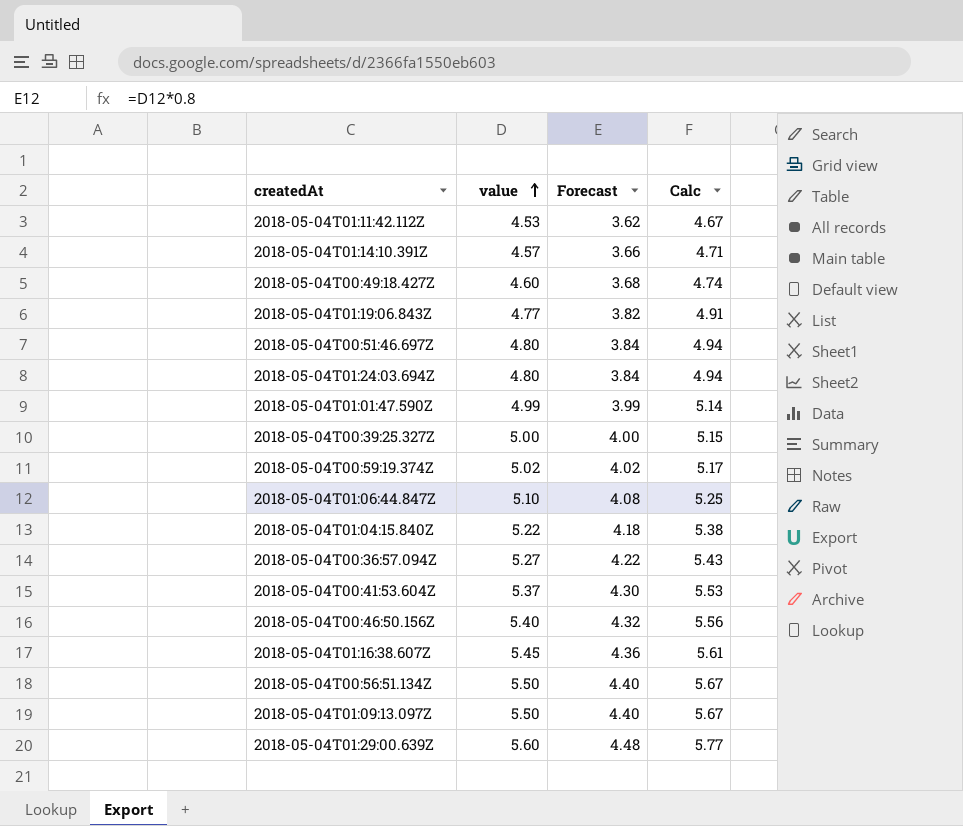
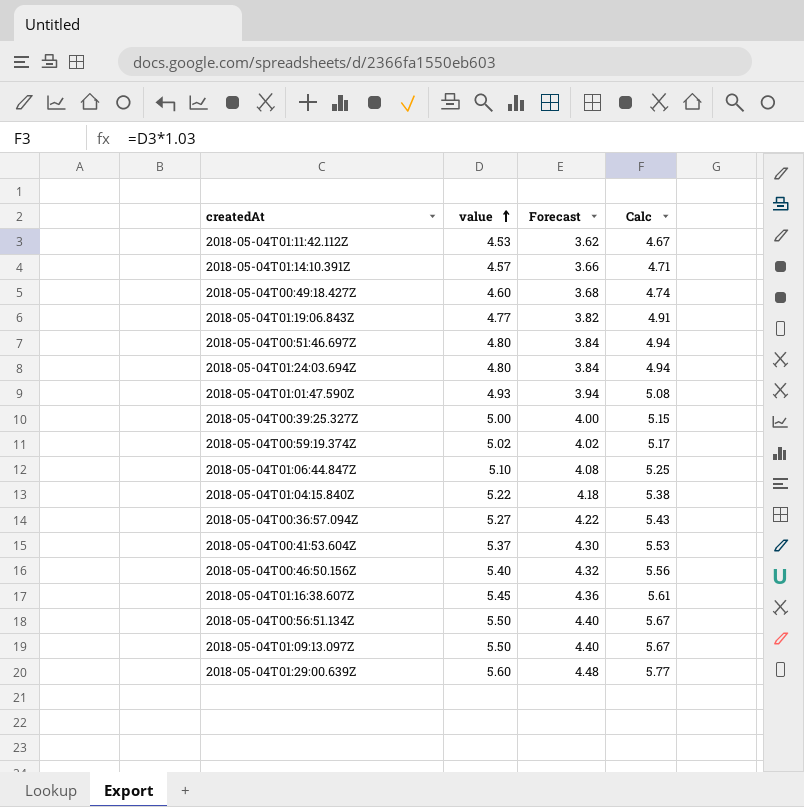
2018-05-04T01:01:47.590Z | value: 4.99 -> 4.93
2018-05-04T01:01:47.590Z | Forecast: 3.99 -> 3.94
2018-05-04T01:01:47.590Z | Calc: 5.14 -> 5.08

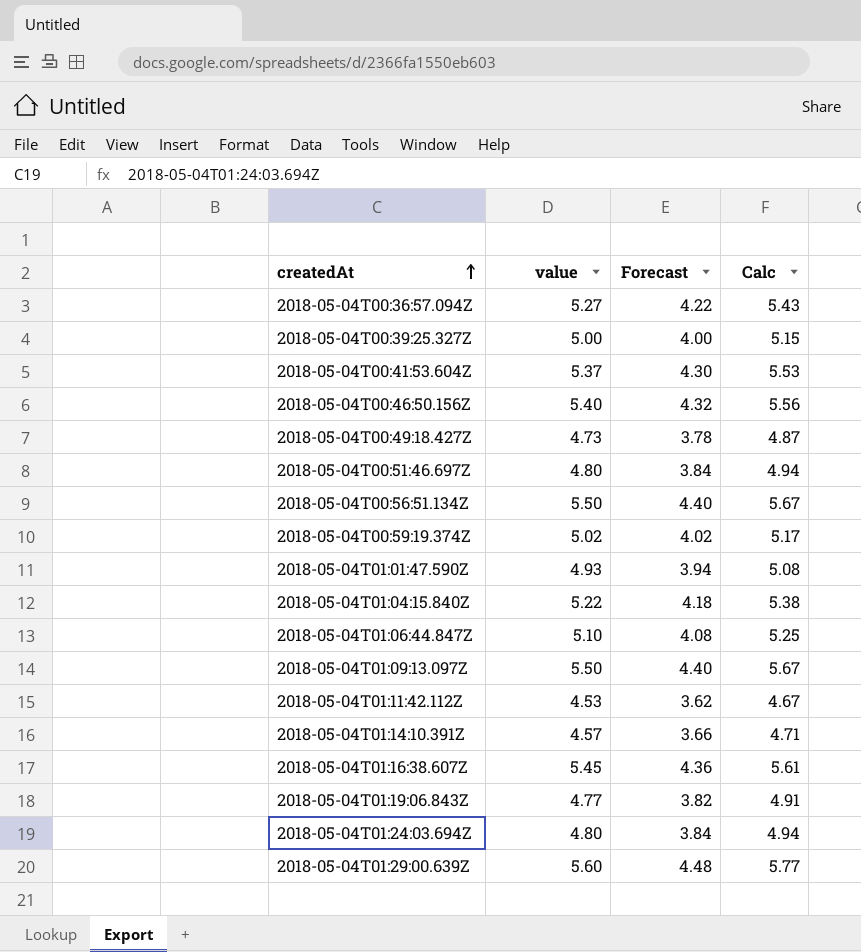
row order: value ascending -> createdAt ascending
2018-05-04T00:49:18.427Z | value: 4.60 -> 4.73
2018-05-04T00:49:18.427Z | Forecast: 3.68 -> 3.78
2018-05-04T00:49:18.427Z | Calc: 4.74 -> 4.87

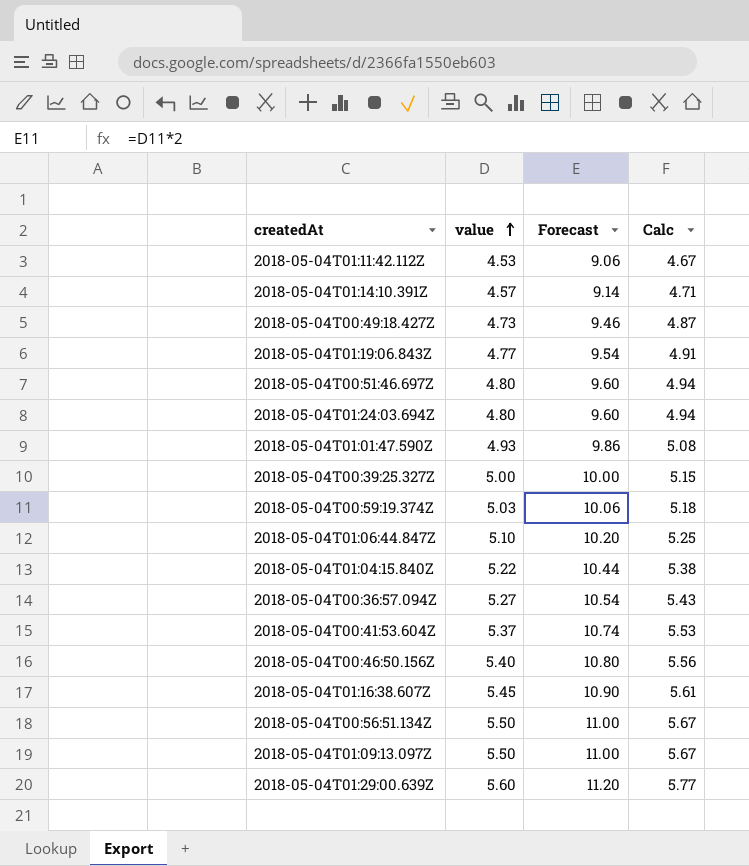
row order: createdAt ascending -> value ascending
column Forecast | formula: [value] * 0.8 -> [value] * 2
2018-05-04T00:59:19.374Z | value: 5.02 -> 5.03
2018-05-04T00:59:19.374Z | Calc: 5.17 -> 5.18

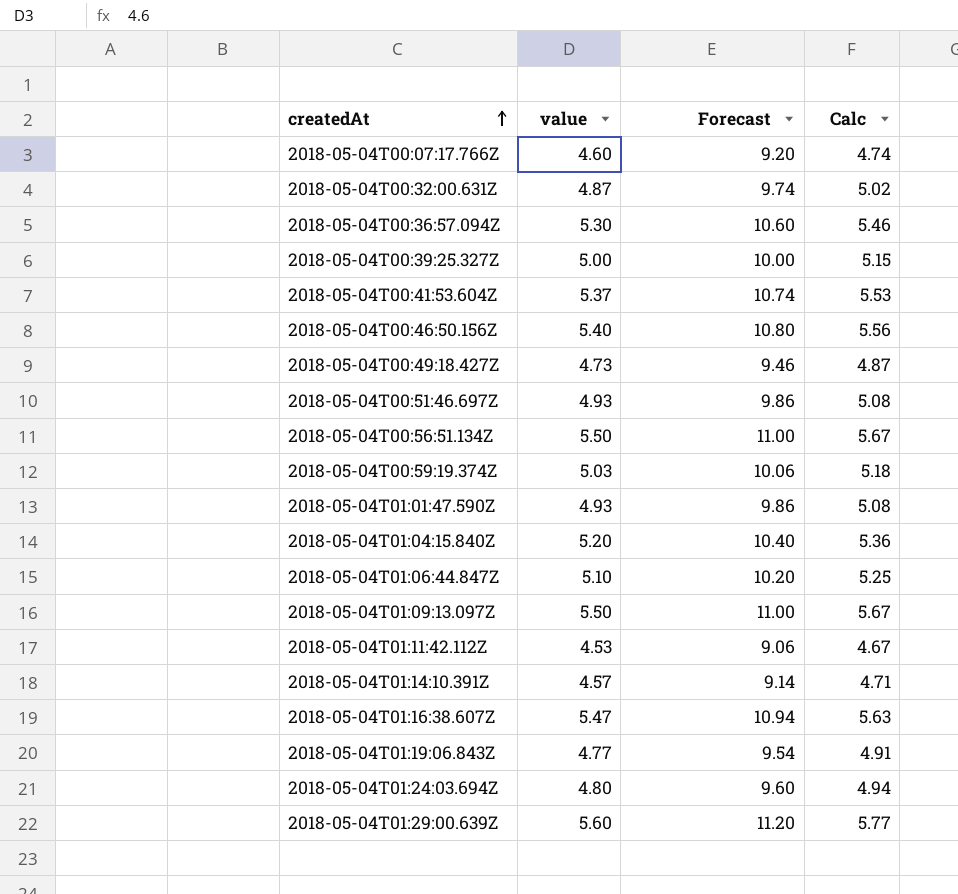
row order: value ascending -> createdAt ascending
row 2018-05-04T00:07:17.766Z: none -> 4.60 | 9.20 | 4.74
row 2018-05-04T00:32:00.631Z: none -> 4.87 | 9.74 | 5.02
2018-05-04T00:36:57.094Z | value: 5.27 -> 5.30
2018-05-04T00:36:57.094Z | Forecast: 10.54 -> 10.60
2018-05-04T00:36:57.094Z | Calc: 5.43 -> 5.46
2018-05-04T00:51:46.697Z | value: 4.80 -> 4.93
2018-05-04T00:51:46.697Z | Forecast: 9.60 -> 9.86
2018-05-04T00:51:46.697Z | Calc: 4.94 -> 5.08
2018-05-04T01:04:15.840Z | value: 5.22 -> 5.20
2018-05-04T01:04:15.840Z | Forecast: 10.44 -> 10.40
2018-05-04T01:04:15.840Z | Calc: 5.38 -> 5.36
2018-05-04T01:16:38.607Z | value: 5.45 -> 5.47
2018-05-04T01:16:38.607Z | Forecast: 10.90 -> 10.94
2018-05-04T01:16:38.607Z | Calc: 5.61 -> 5.63

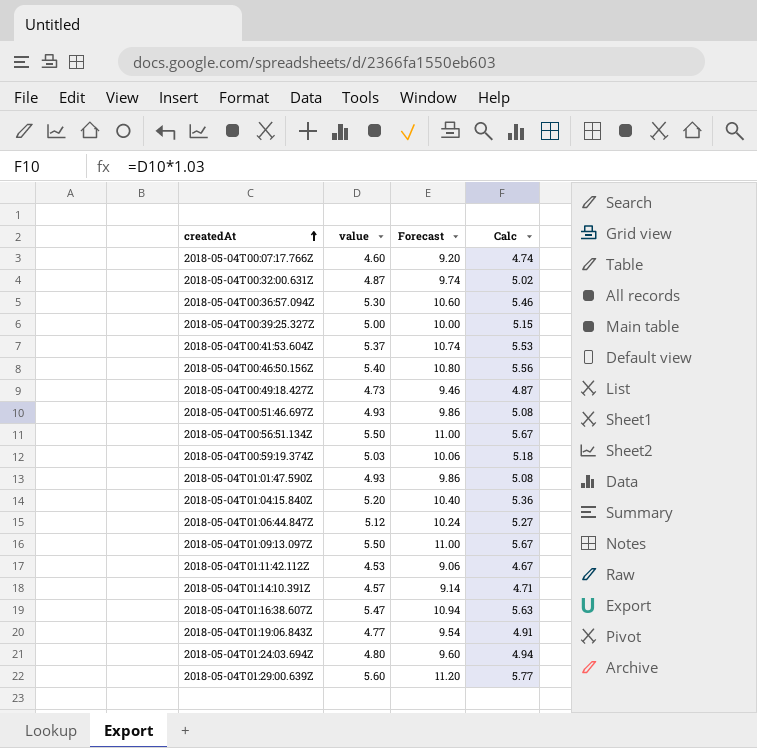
2018-05-04T01:06:44.847Z | value: 5.10 -> 5.12
2018-05-04T01:06:44.847Z | Forecast: 10.20 -> 10.24
2018-05-04T01:06:44.847Z | Calc: 5.25 -> 5.27

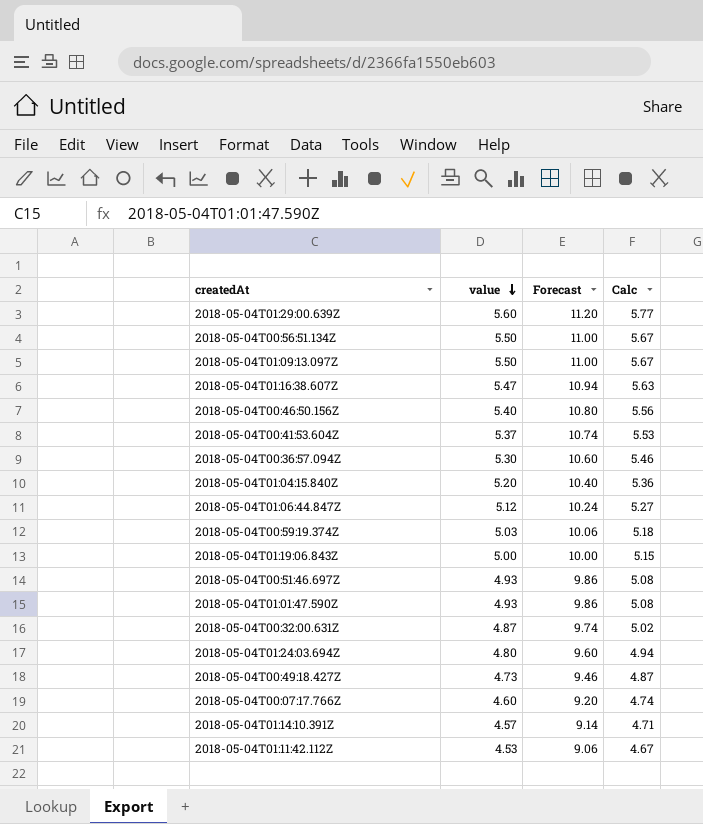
row order: createdAt ascending -> value descending
row 2018-05-04T00:39:25.327Z: 5.00 | 10.00 | 5.15 -> none
2018-05-04T01:19:06.843Z | value: 4.77 -> 5.00
2018-05-04T01:19:06.843Z | Forecast: 9.54 -> 10.00
2018-05-04T01:19:06.843Z | Calc: 4.91 -> 5.15

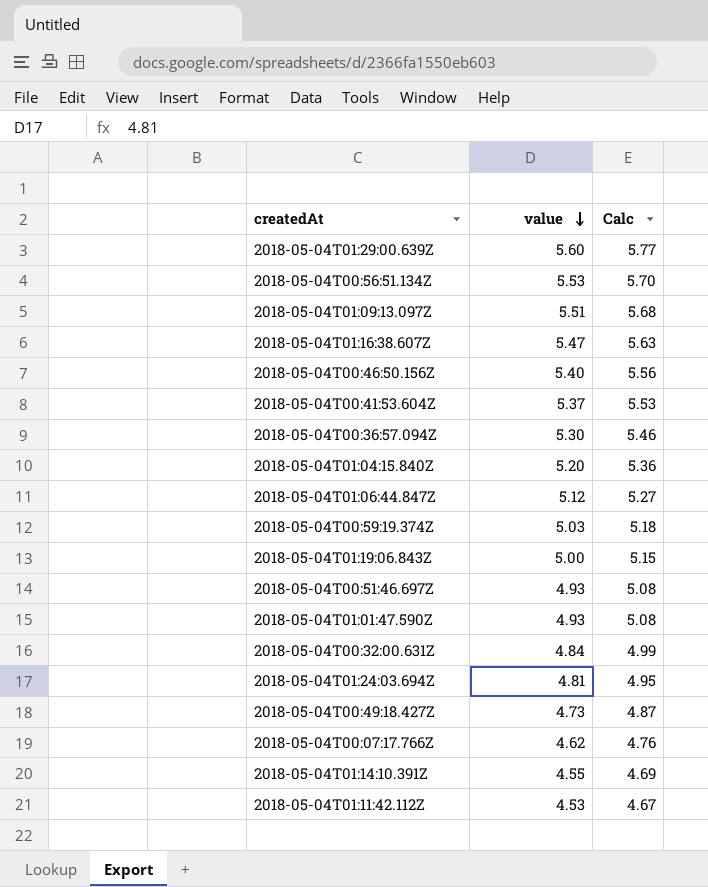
column Forecast | formula: [value] * 2 -> none
2018-05-04T00:56:51.134Z | value: 5.50 -> 5.53
2018-05-04T00:56:51.134Z | Calc: 5.67 -> 5.70
2018-05-04T01:09:13.097Z | value: 5.50 -> 5.51
2018-05-04T01:09:13.097Z | Calc: 5.67 -> 5.68
2018-05-04T00:32:00.631Z | value: 4.87 -> 4.84
2018-05-04T00:32:00.631Z | Calc: 5.02 -> 4.99
2018-05-04T01:24:03.694Z | value: 4.80 -> 4.81
2018-05-04T01:24:03.694Z | Calc: 4.94 -> 4.95
2018-05-04T00:07:17.766Z | value: 4.60 -> 4.62
2018-05-04T00:07:17.766Z | Calc: 4.74 -> 4.76
2018-05-04T01:14:10.391Z | value: 4.57 -> 4.55
2018-05-04T01:14:10.391Z | Calc: 4.71 -> 4.69

